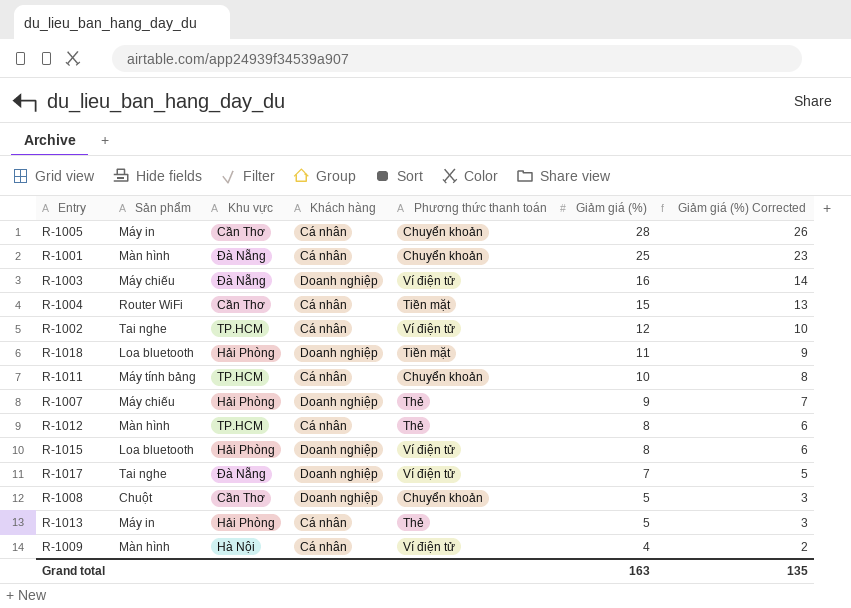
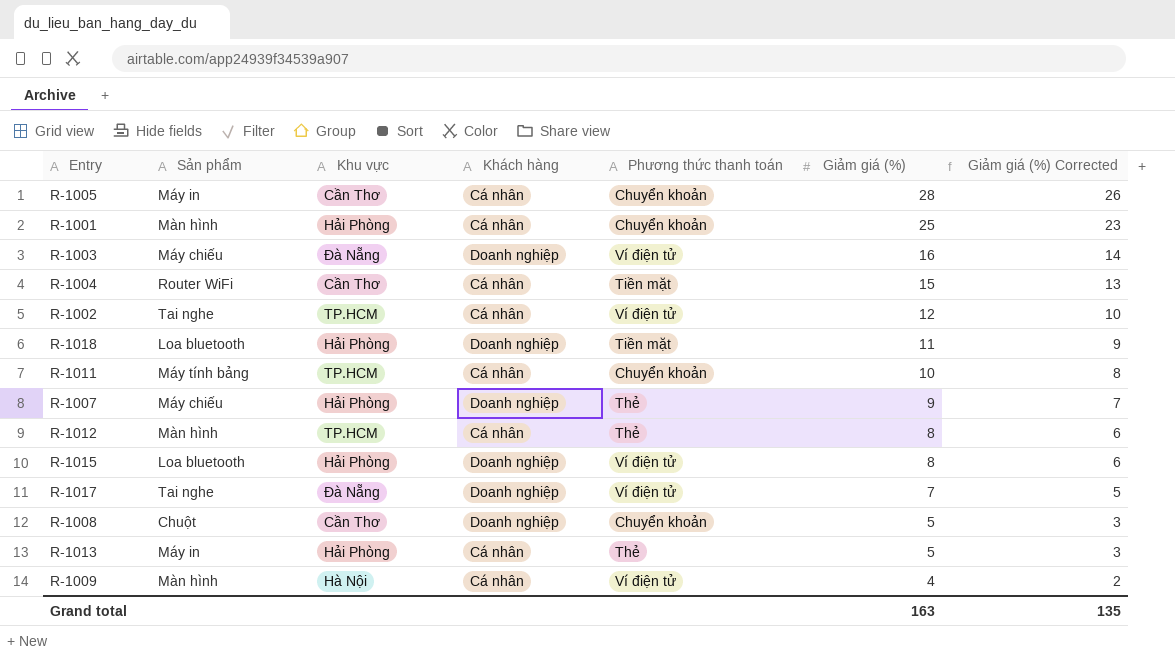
R-1001 | Khu vực: Đà Nẵng -> Hải Phòng

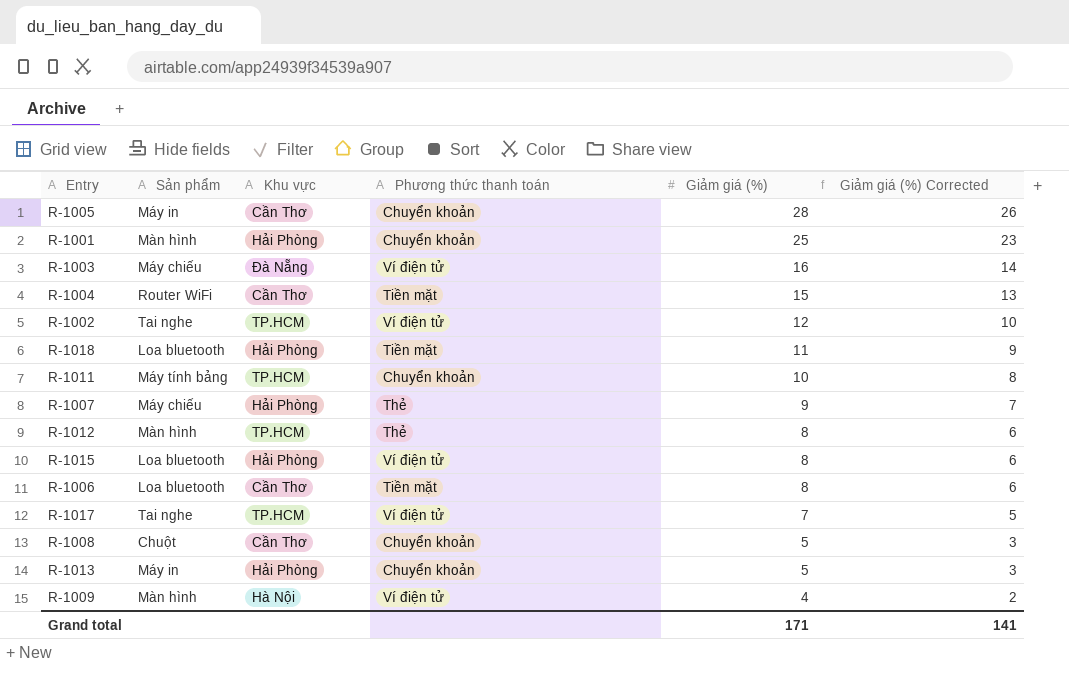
column Khách hàng | position: 4 -> none
row R-1006: none -> Loa bluetooth | Cần Thơ | Tiền mặt | 8 | 6
R-1017 | Khu vực: Đà Nẵng -> TP.HCM
R-1013 | Phương thức thanh toán: Thẻ -> Chuyển khoản
Grand total | Giảm giá (%): 163 -> 171
Grand total | Giảm giá (%) Corrected: 135 -> 141

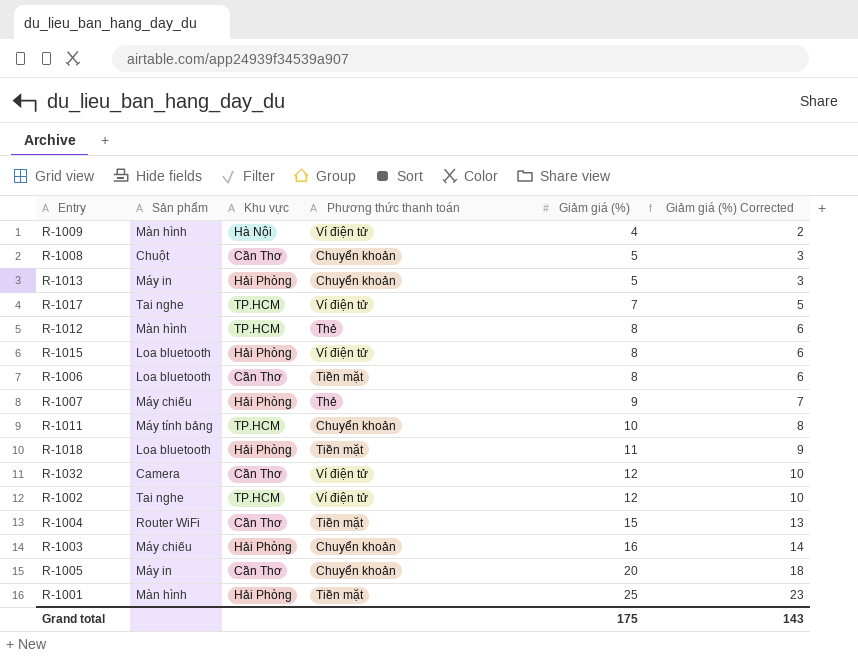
row order: Giảm giá (%) descending -> Giảm giá (%) ascending
row R-1032: none -> Camera | Cần Thơ | Ví điện tử | 12 | 10
R-1003 | Khu vực: Đà Nẵng -> Hải Phòng
R-1003 | Phương thức thanh toán: Ví điện tử -> Chuyển khoản
R-1005 | Giảm giá (%): 28 -> 20
R-1005 | Giảm giá (%) Corrected: 26 -> 18
R-1001 | Phương thức thanh toán: Chuyển khoản -> Tiền mặt
Grand total | Giảm giá (%): 171 -> 175
Grand total | Giảm giá (%) Corrected: 141 -> 143

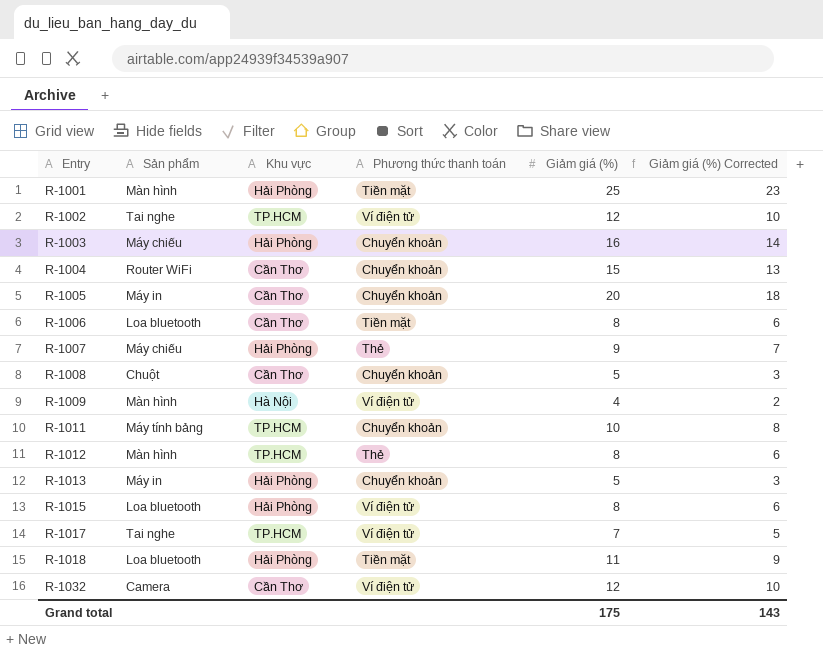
row order: Giảm giá (%) ascending -> Entry ascending
R-1004 | Phương thức thanh toán: Tiền mặt -> Chuyển khoản

